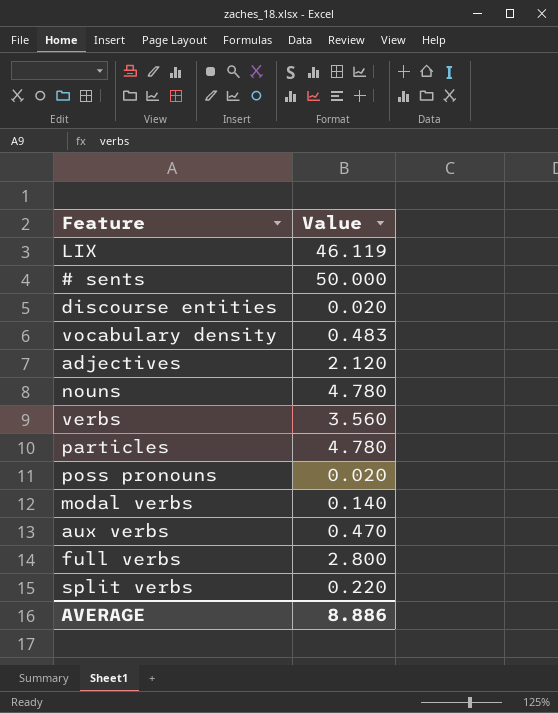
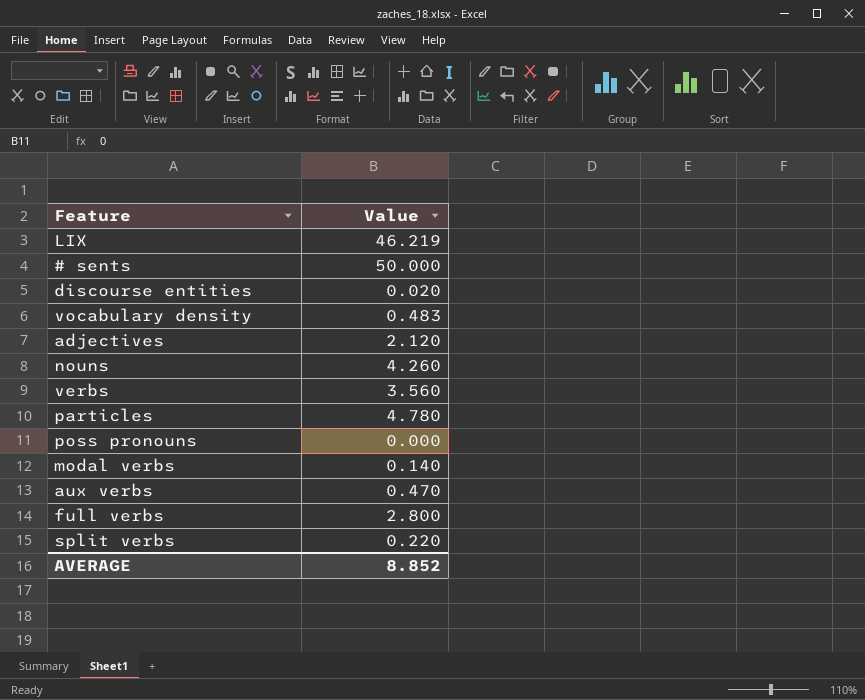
LIX | Value: 46.119 -> 46.219
nouns | Value: 4.780 -> 4.260
poss pronouns | Value: 0.020 -> 0.000
AVERAGE | Value: 8.886 -> 8.852

